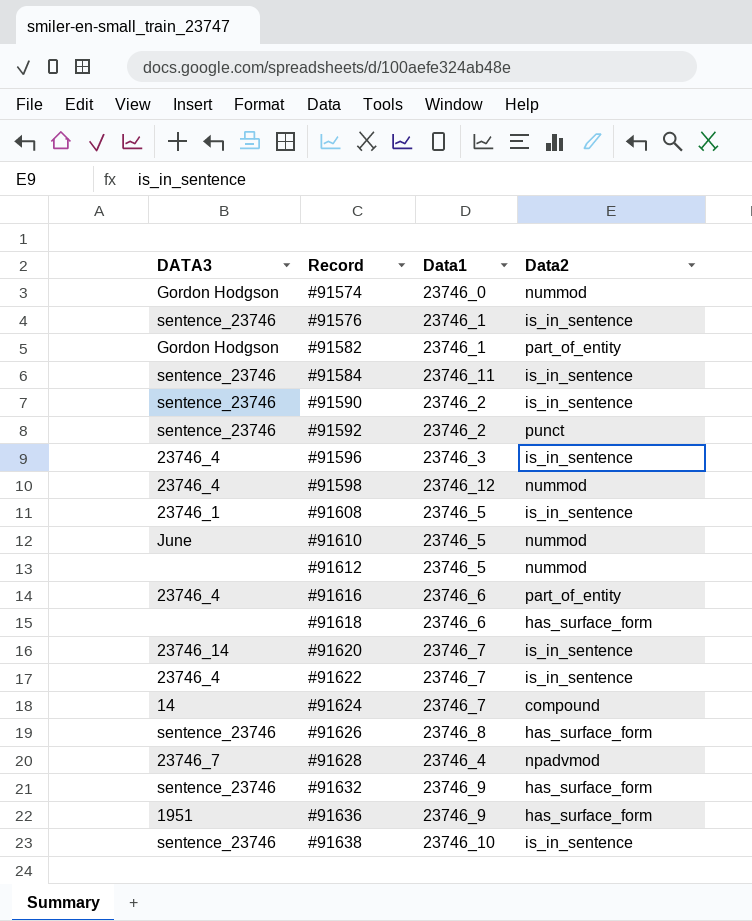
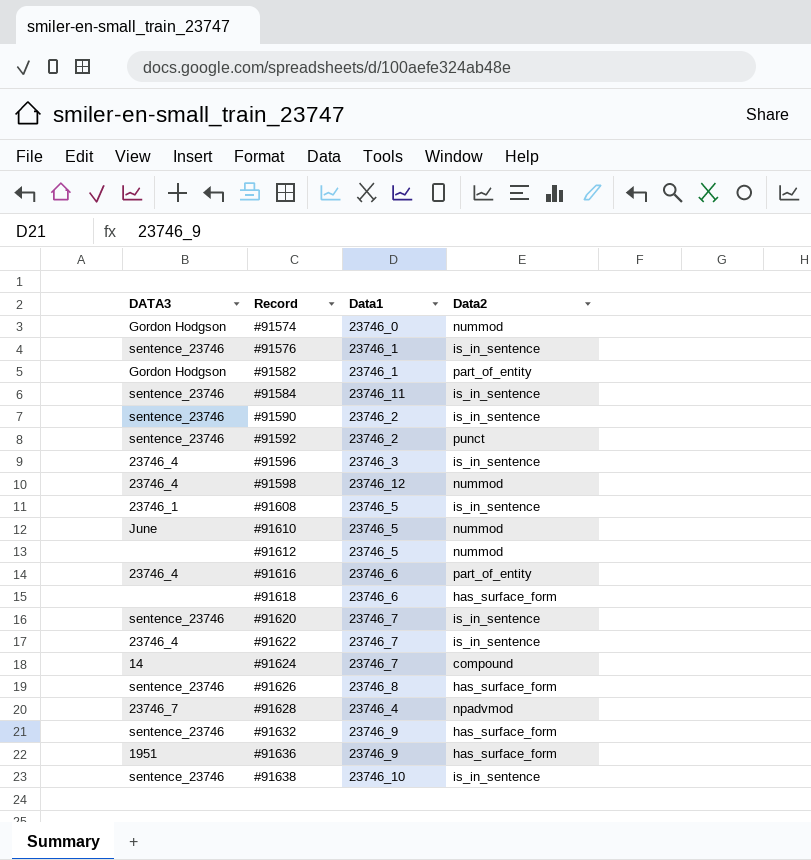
#91620 | DATA3: 23746_14 -> sentence_23746

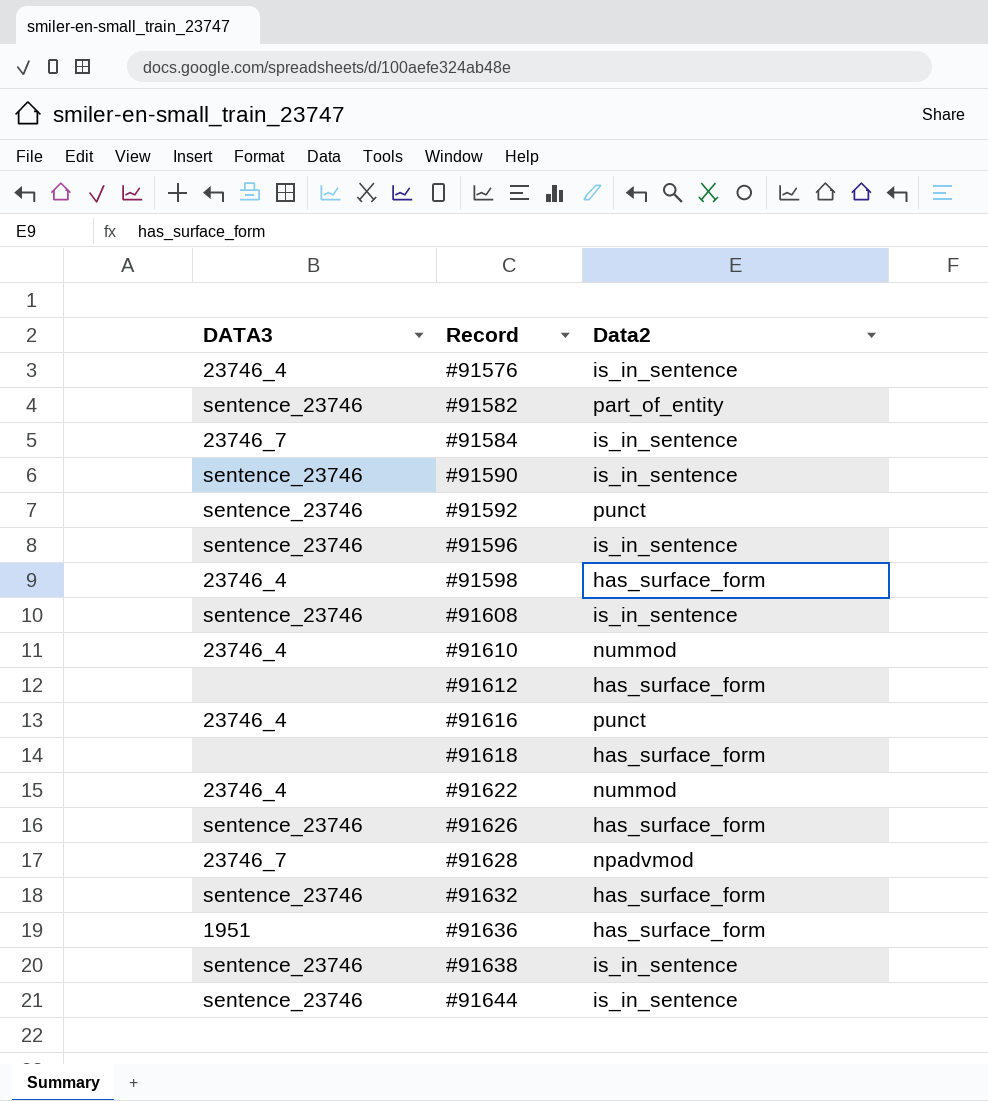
column Data1 | position: 3 -> none
row #91574: Gordon Hodgson | 23746_0 | nummod -> none
row #91620: sentence_23746 | 23746_7 | is_in_sentence -> none
row #91624: 14 | 23746_7 | compound -> none
#91576 | DATA3: sentence_23746 -> 23746_4
#91582 | DATA3: Gordon Hodgson -> sentence_23746
#91584 | DATA3: sentence_23746 -> 23746_7
#91596 | DATA3: 23746_4 -> sentence_23746
#91598 | Data2: nummod -> has_surface_form
#91608 | DATA3: 23746_1 -> sentence_23746
#91610 | DATA3: June -> 23746_4
#91612 | Data2: nummod -> has_surface_form
#91616 | Data2: part_of_entity -> punct
#91622 | Data2: is_in_sentence -> nummod
row #91644: none -> sentence_23746 | is_in_sentence

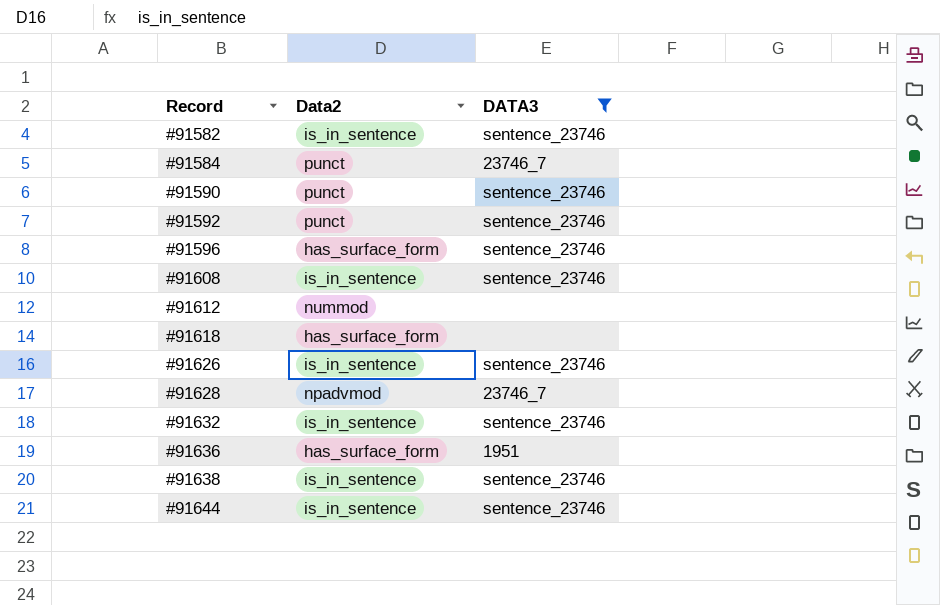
filter: none -> DATA3 != 23746_4
column DATA3 | position: 1 -> 3
#91582 | Data2: part_of_entity -> is_in_sentence
#91584 | Data2: is_in_sentence -> punct
#91590 | Data2: is_in_sentence -> punct
#91596 | Data2: is_in_sentence -> has_surface_form
#91612 | Data2: has_surface_form -> nummod
#91626 | Data2: has_surface_form -> is_in_sentence
#91632 | Data2: has_surface_form -> is_in_sentence

